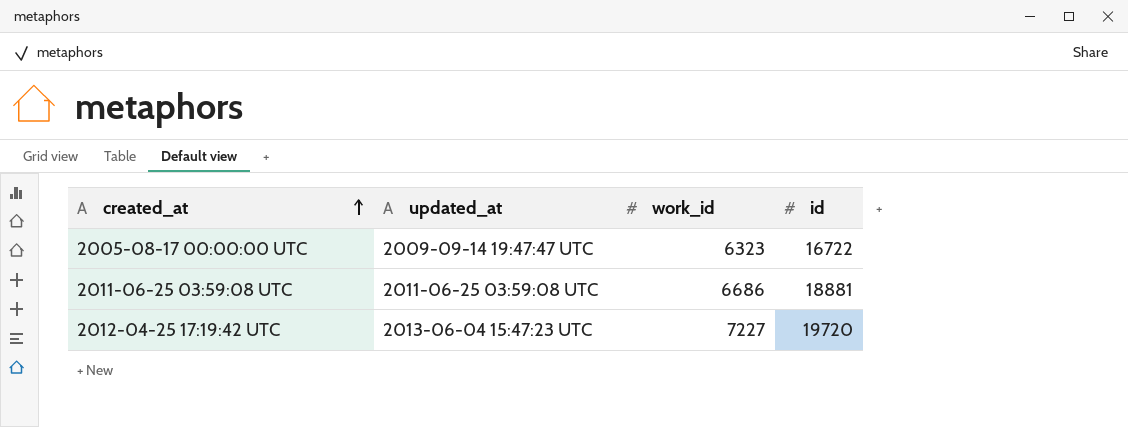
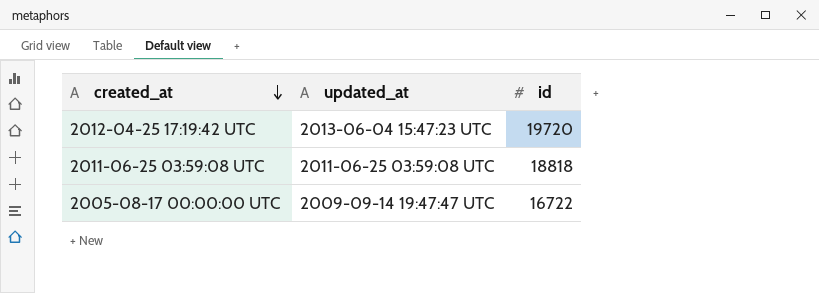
row order: created_at ascending -> created_at descending
column work_id | position: 3 -> none
2011-06-25 03:59:08 UTC | id: 18881 -> 18818

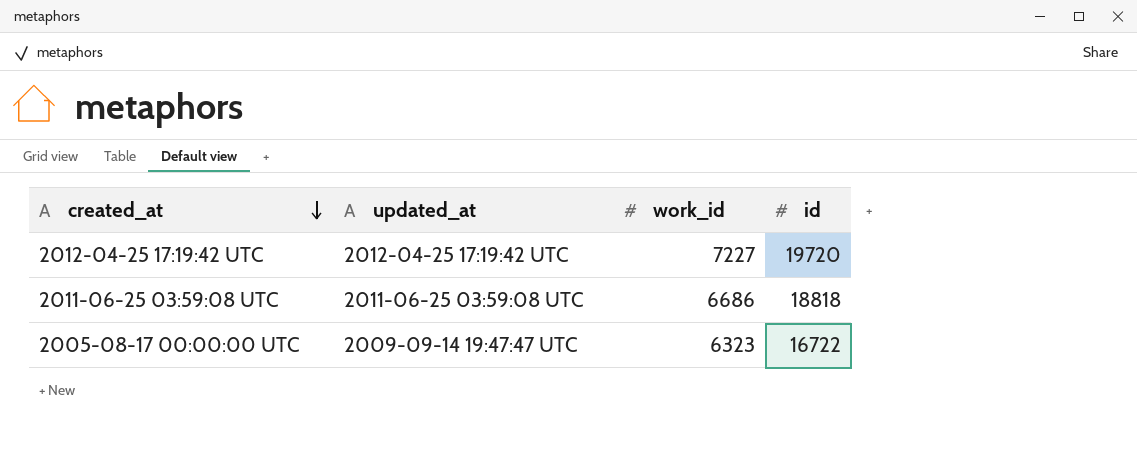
column work_id | position: none -> 3
2012-04-25 17:19:42 UTC | updated_at: 2013-06-04 15:47:23 UTC -> 2012-04-25 17:19:42 UTC

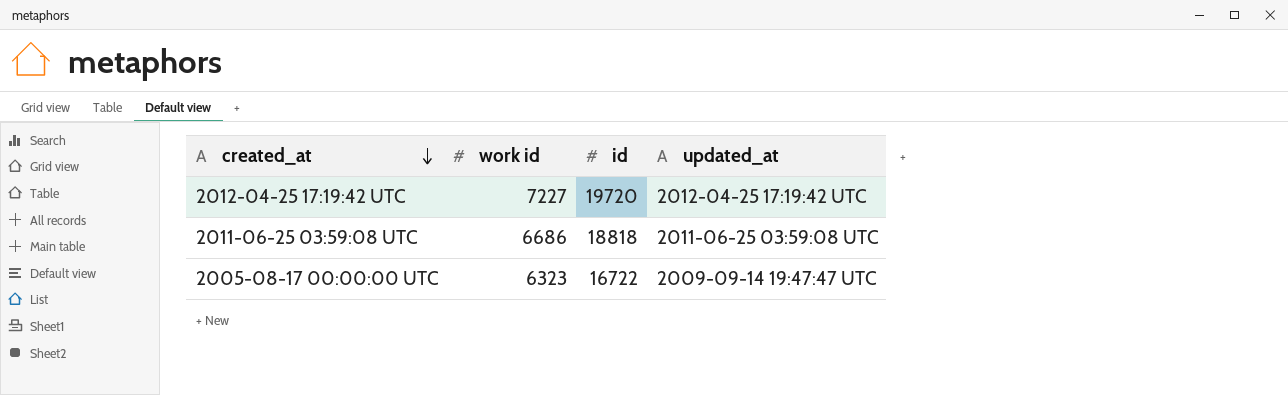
column name: work_id -> work id
column updated_at | position: 2 -> 4

